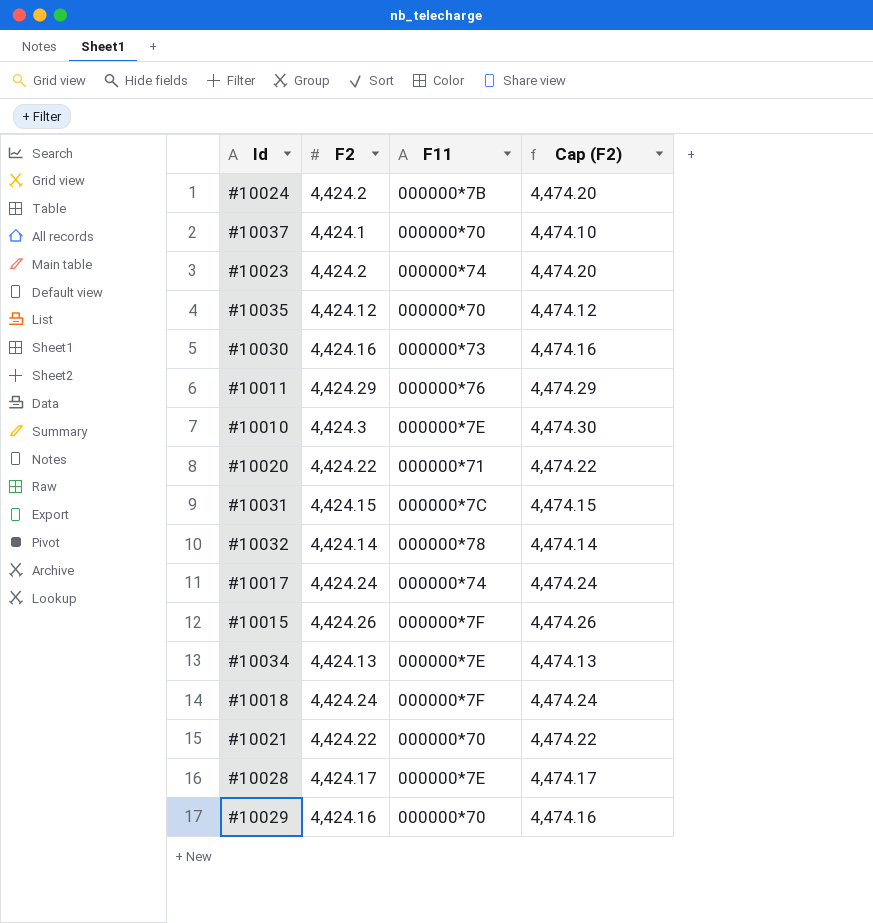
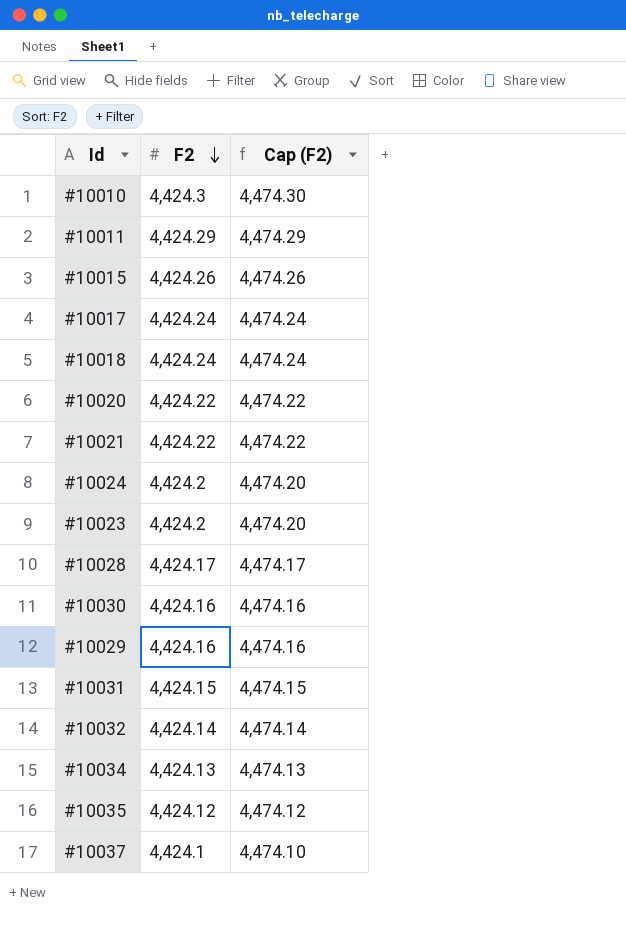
row order: none -> F2 descending
column F11 | position: 3 -> none

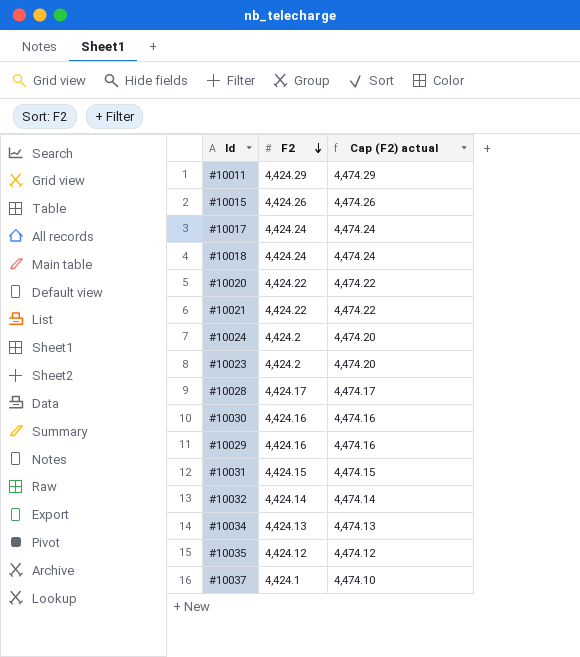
column name: Cap (F2) -> Cap (F2) actual
row #10010: 4,424.3 | 4,474.30 -> none

